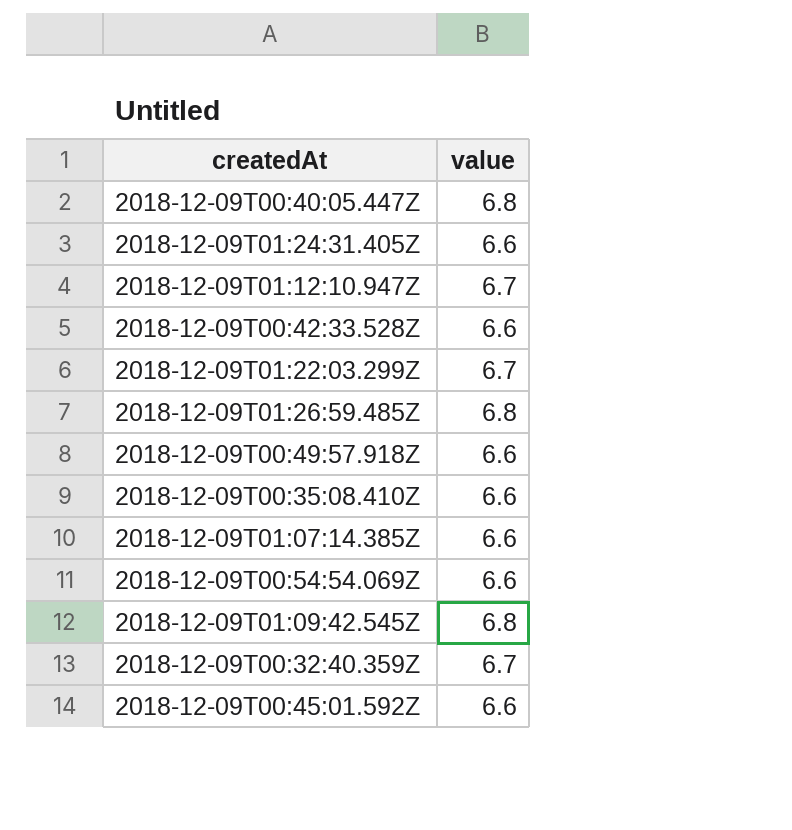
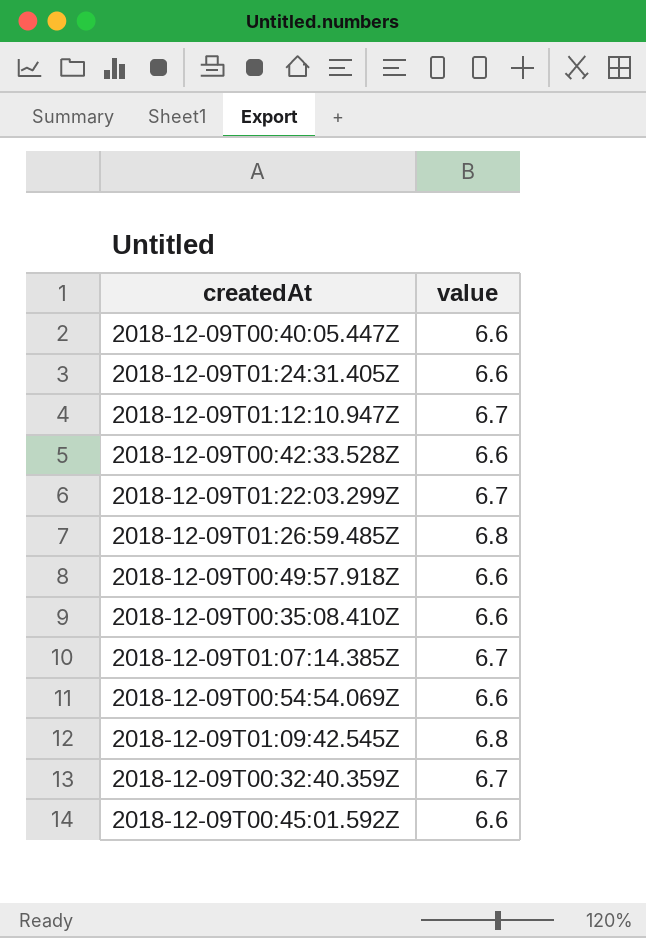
2018-12-09T00:40:05.447Z | value: 6.8 -> 6.6
2018-12-09T01:07:14.385Z | value: 6.6 -> 6.7

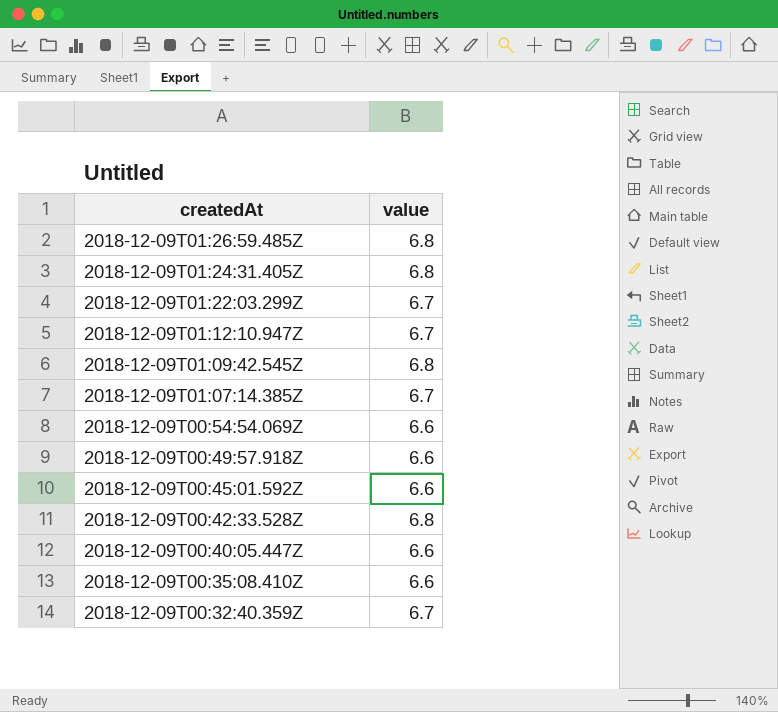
row order: none -> createdAt descending
2018-12-09T01:24:31.405Z | value: 6.6 -> 6.8
2018-12-09T00:42:33.528Z | value: 6.6 -> 6.8

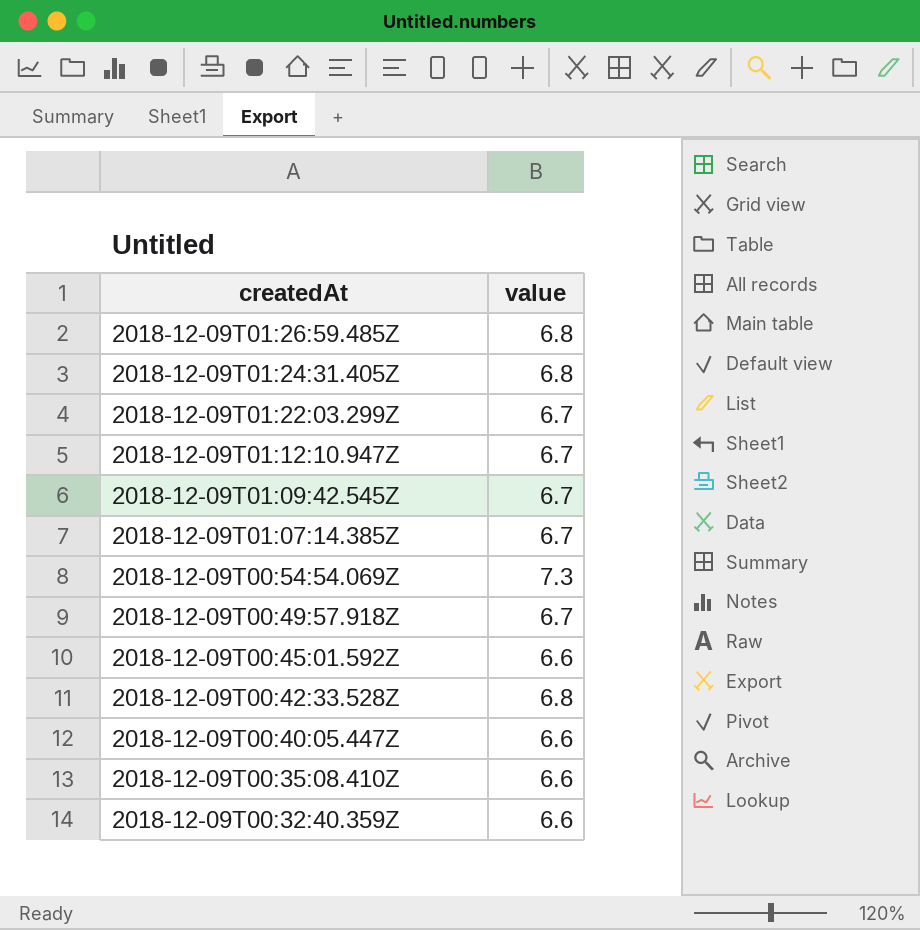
2018-12-09T01:09:42.545Z | value: 6.8 -> 6.7
2018-12-09T00:54:54.069Z | value: 6.6 -> 7.3
2018-12-09T00:49:57.918Z | value: 6.6 -> 6.7
2018-12-09T00:32:40.359Z | value: 6.7 -> 6.6

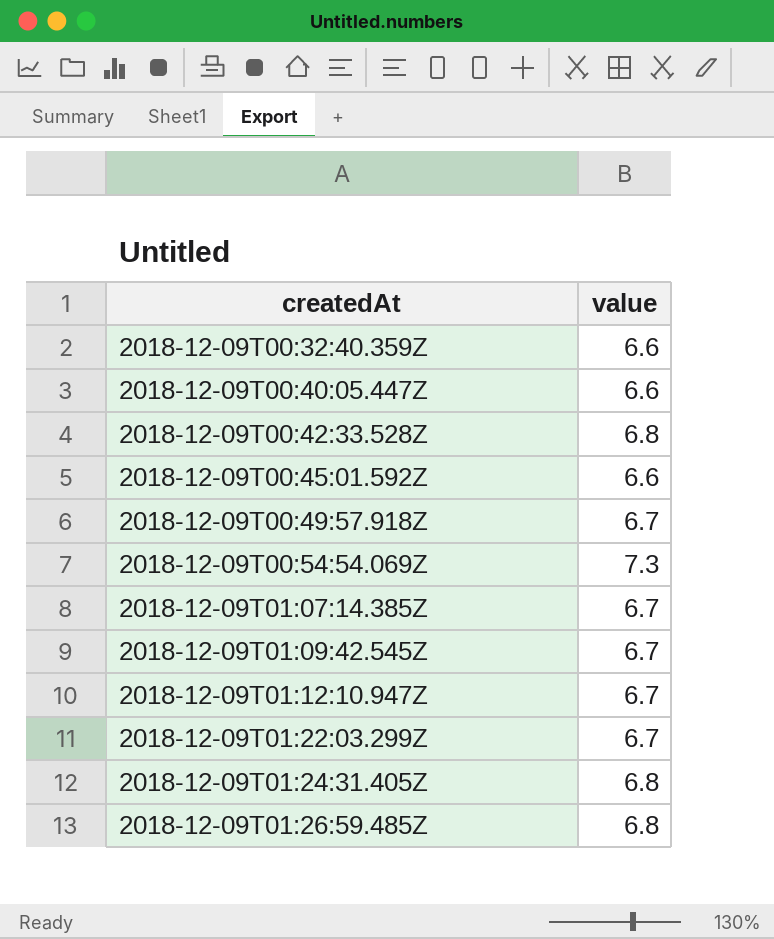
row order: createdAt descending -> createdAt ascending
row 2018-12-09T00:35:08.410Z: 6.6 -> none

